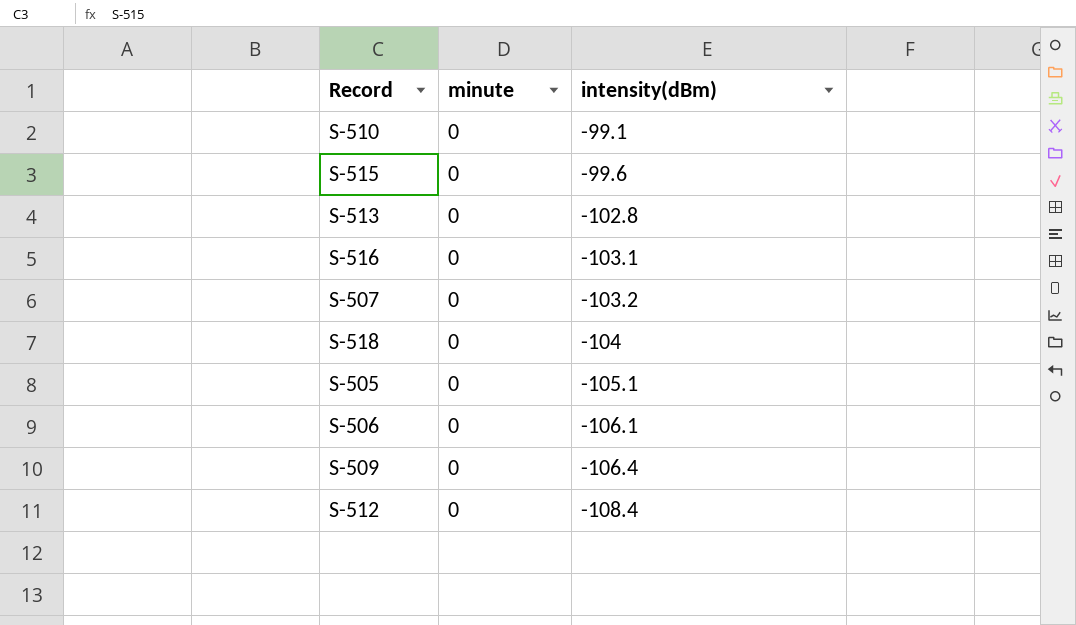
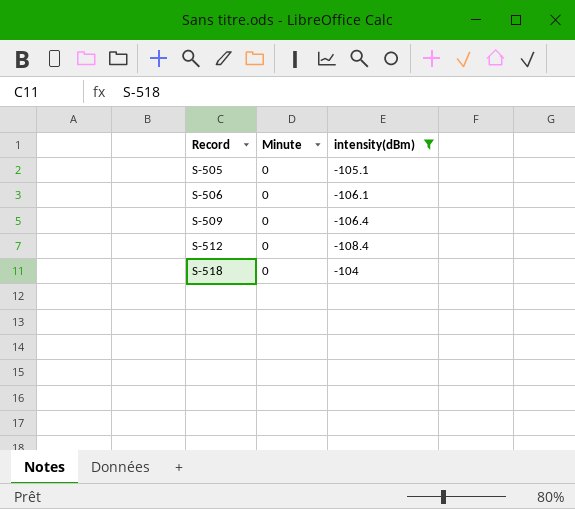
filter: none -> intensity(dBm) <= -104
row order: intensity(dBm) descending -> Record ascending
column name: minute -> Minute

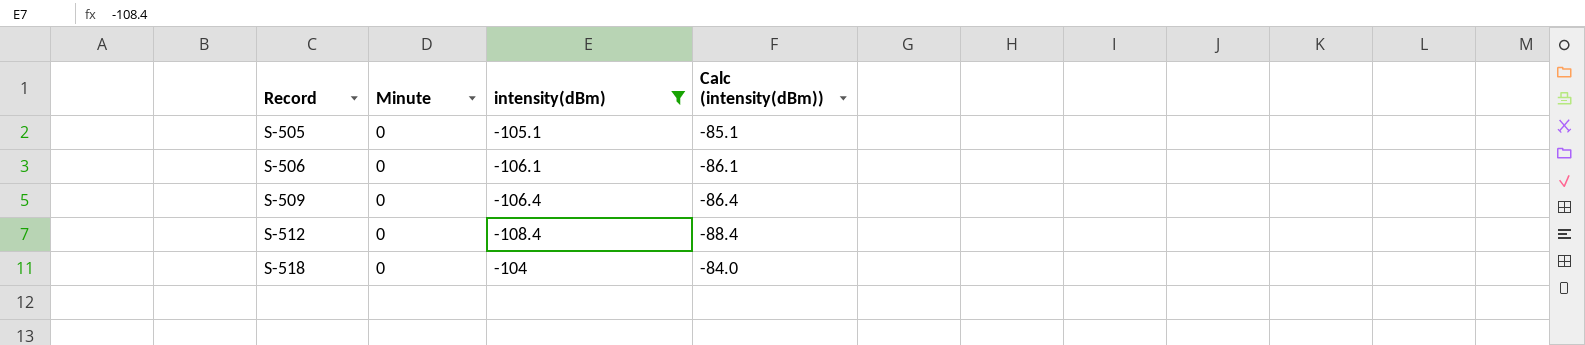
column Calc (intensity(dBm)) | formula: none -> [intensity(dBm)] + 20

